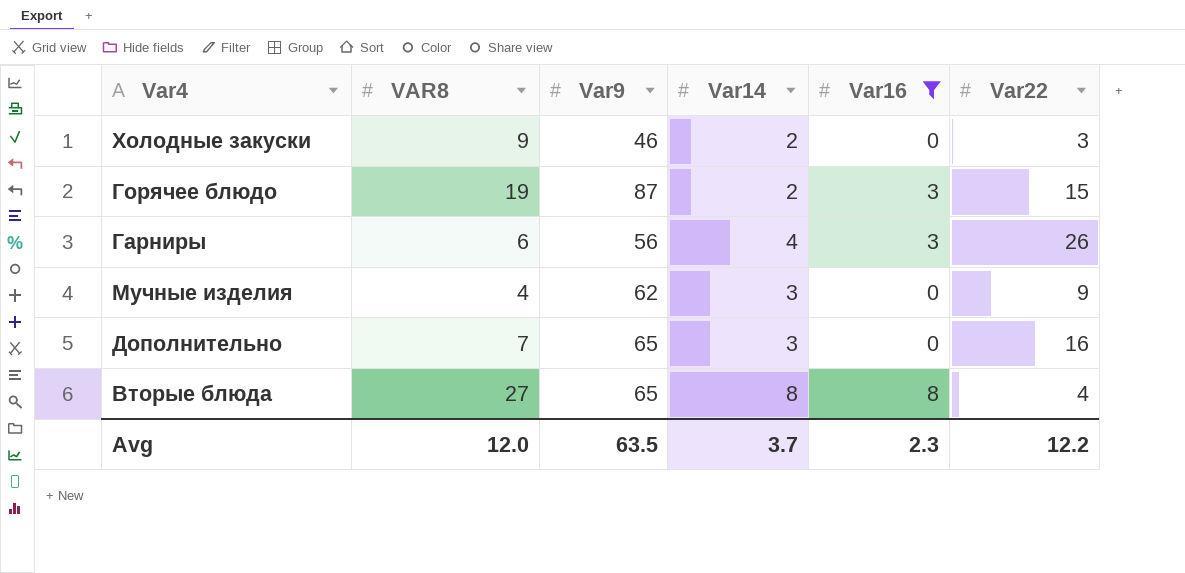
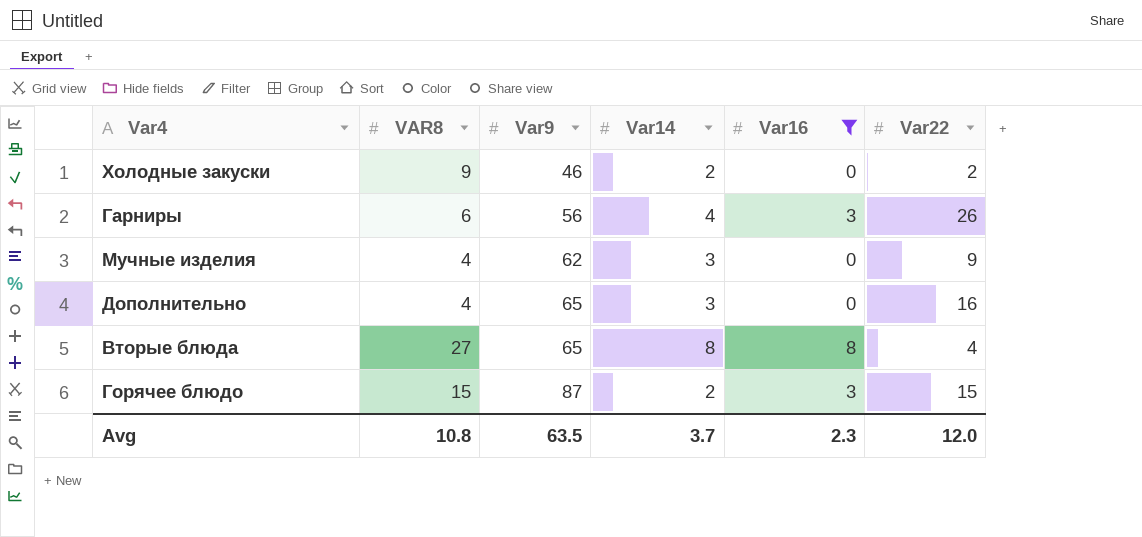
row order: none -> Var9 ascending
Холодные закуски | Var22: 3 -> 2
Дополнительно | VAR8: 7 -> 4
Горячее блюдо | VAR8: 19 -> 15
Avg | VAR8: 12.0 -> 10.8
Avg | Var22: 12.2 -> 12.0

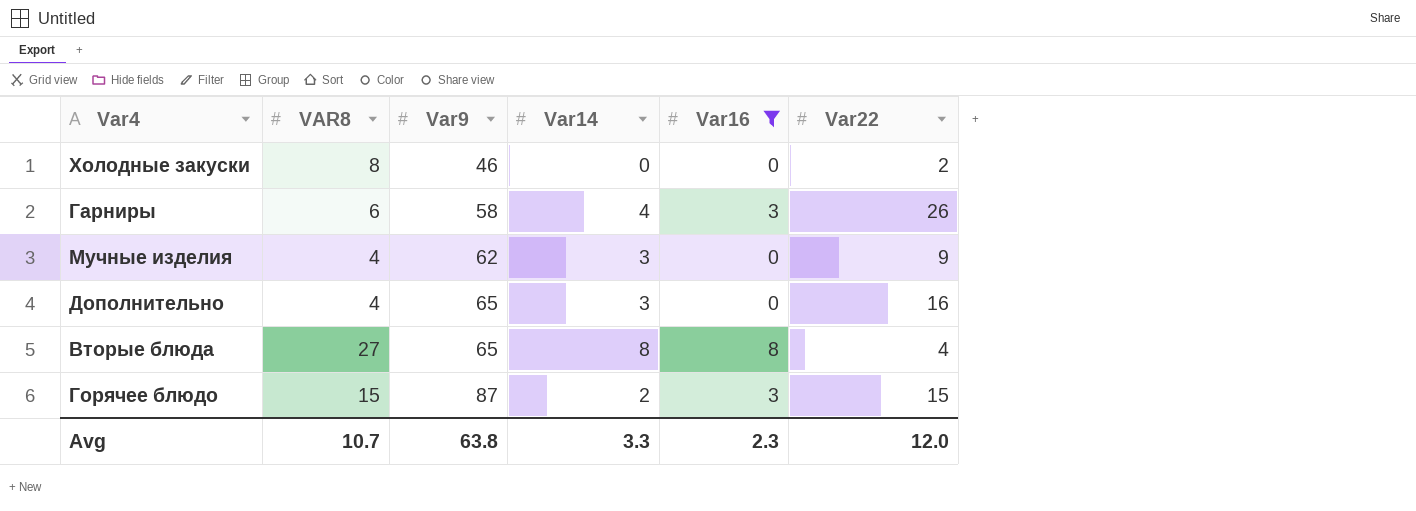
Холодные закуски | VAR8: 9 -> 8
Холодные закуски | Var14: 2 -> 0
Гарниры | Var9: 56 -> 58
Avg | VAR8: 10.8 -> 10.7
Avg | Var9: 63.5 -> 63.8
Avg | Var14: 3.7 -> 3.3

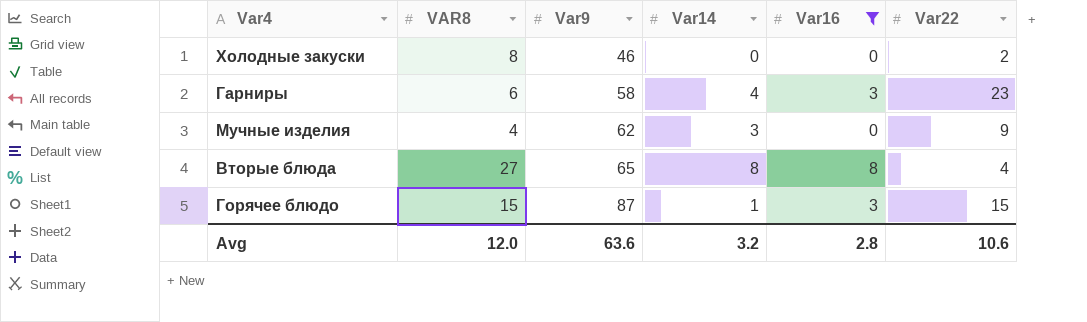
row Дополнительно: 4 | 65 | 3 | 0 | 16 -> none
Гарниры | Var22: 26 -> 23
Горячее блюдо | Var14: 2 -> 1
Avg | VAR8: 10.7 -> 12.0
Avg | Var9: 63.8 -> 63.6
Avg | Var14: 3.3 -> 3.2
Avg | Var16: 2.3 -> 2.8
Avg | Var22: 12.0 -> 10.6

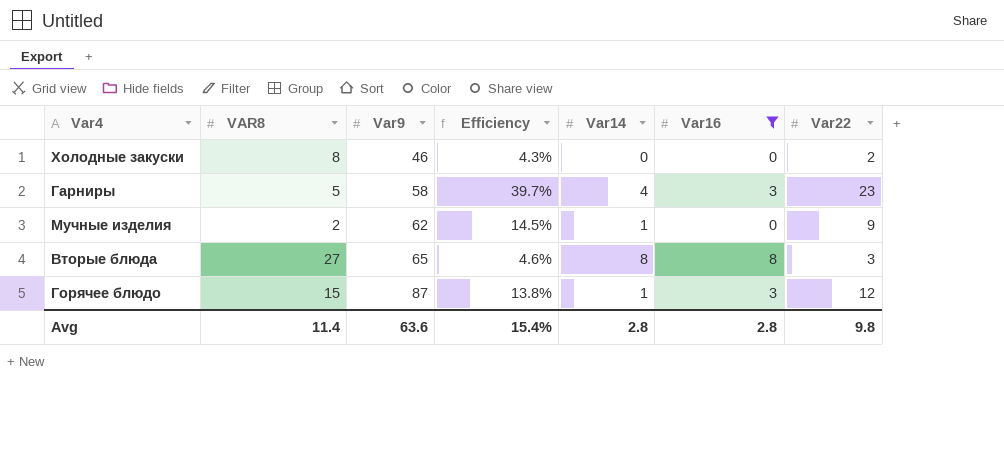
column Efficiency | formula: none -> [Var22] / [Var9]
Гарниры | VAR8: 6 -> 5
Мучные изделия | VAR8: 4 -> 2
Мучные изделия | Var14: 3 -> 1
Вторые блюда | Var22: 4 -> 3
Горячее блюдо | Var22: 15 -> 12
Avg | VAR8: 12.0 -> 11.4
Avg | Var14: 3.2 -> 2.8
Avg | Var22: 10.6 -> 9.8

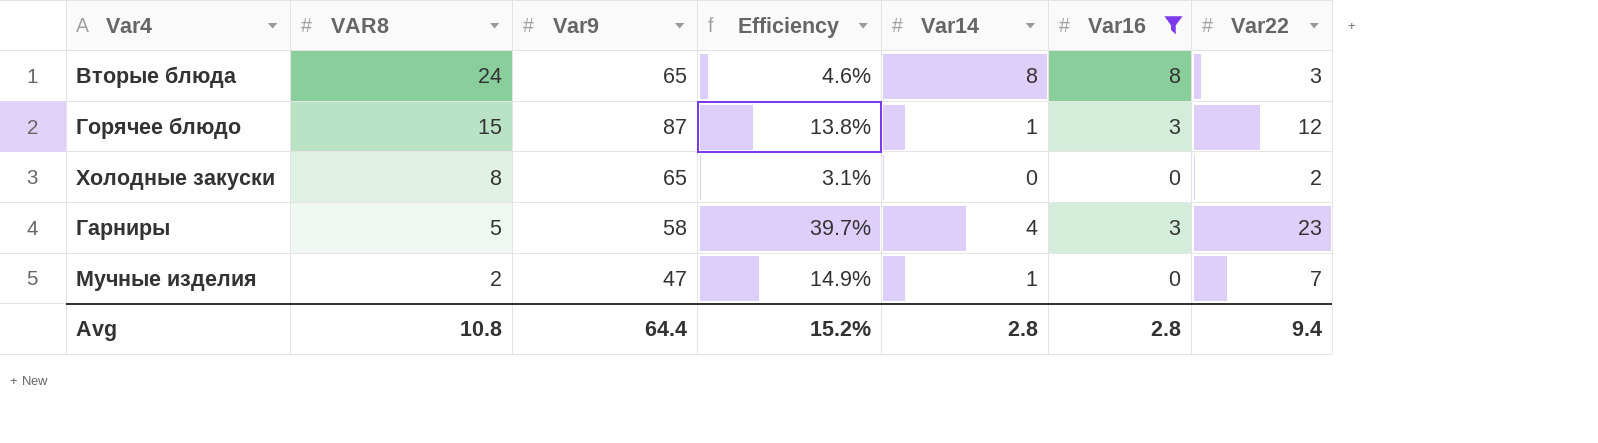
row order: Var9 ascending -> VAR8 descending
Вторые блюда | VAR8: 27 -> 24
Холодные закуски | Var9: 46 -> 65
Холодные закуски | Efficiency: 4.3% -> 3.1%
Мучные изделия | Var9: 62 -> 47
Мучные изделия | Efficiency: 14.5% -> 14.9%
Мучные изделия | Var22: 9 -> 7
Avg | VAR8: 11.4 -> 10.8
Avg | Var9: 63.6 -> 64.4
Avg | Efficiency: 15.4% -> 15.2%
Avg | Var22: 9.8 -> 9.4

